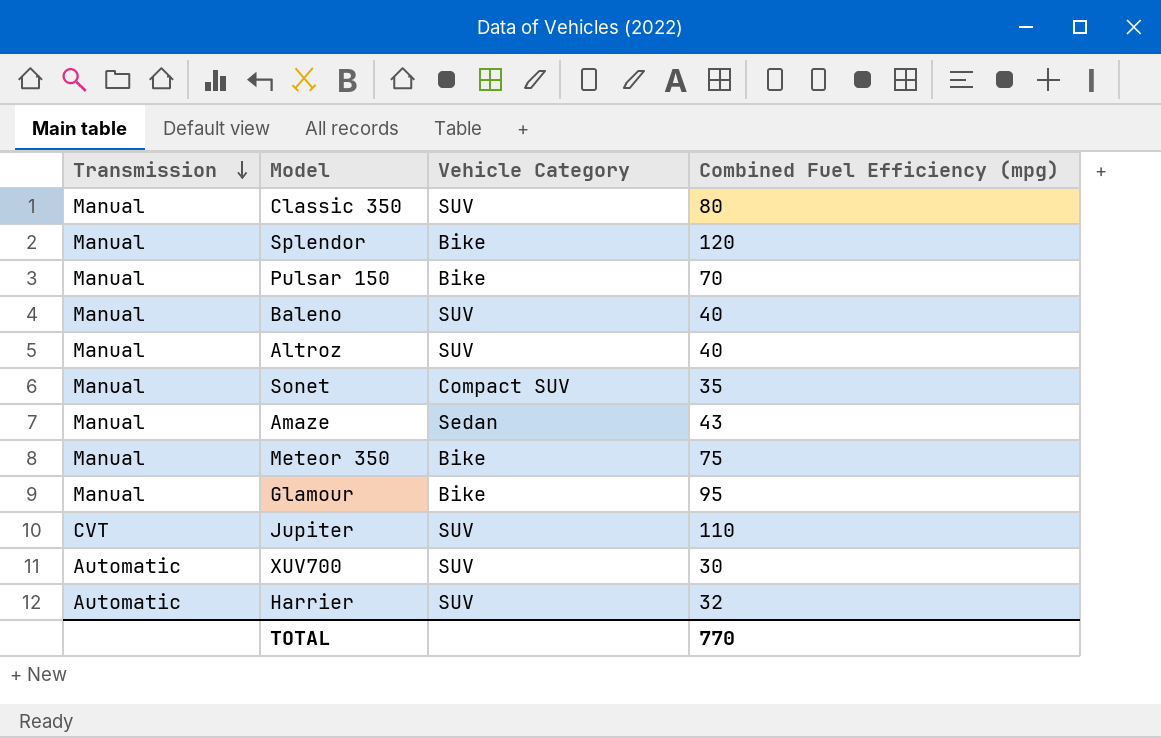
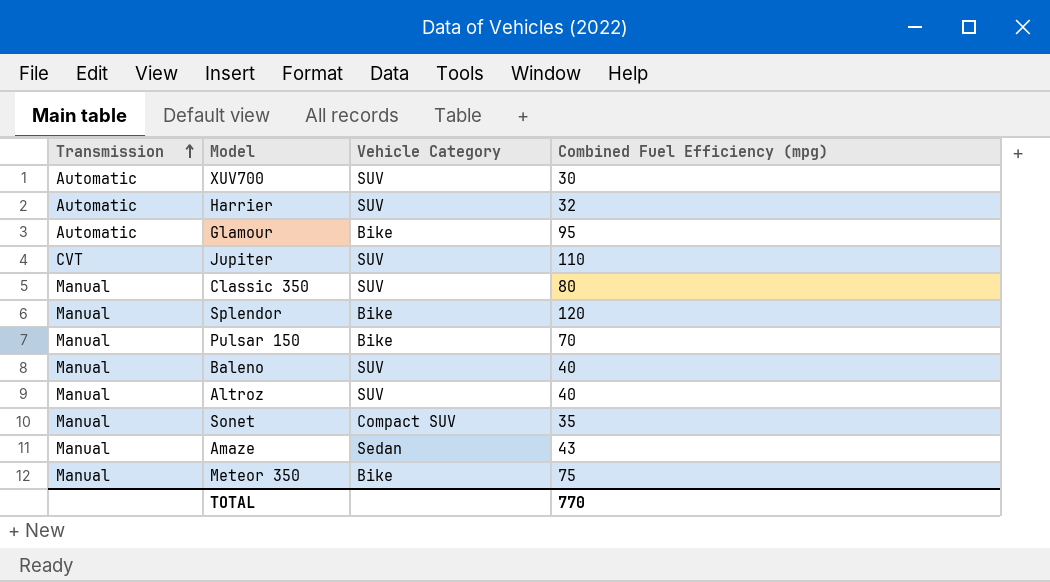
row order: Transmission descending -> Transmission ascending
Glamour | Transmission: Manual -> Automatic

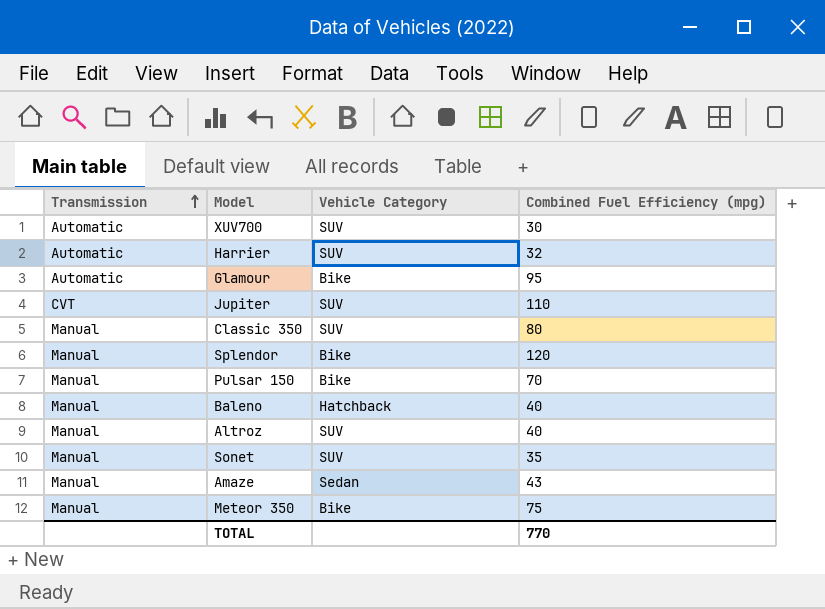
Baleno | Vehicle Category: SUV -> Hatchback
Sonet | Vehicle Category: Compact SUV -> SUV

